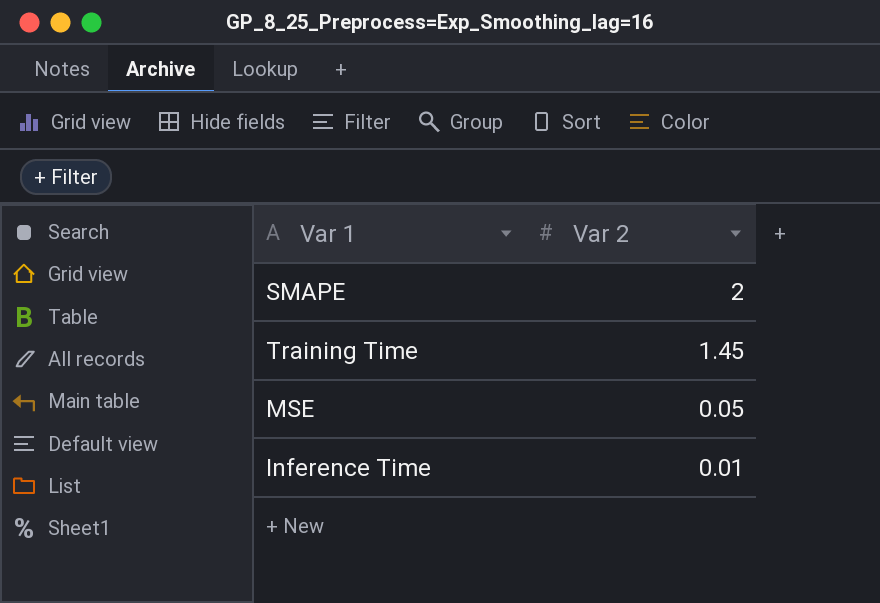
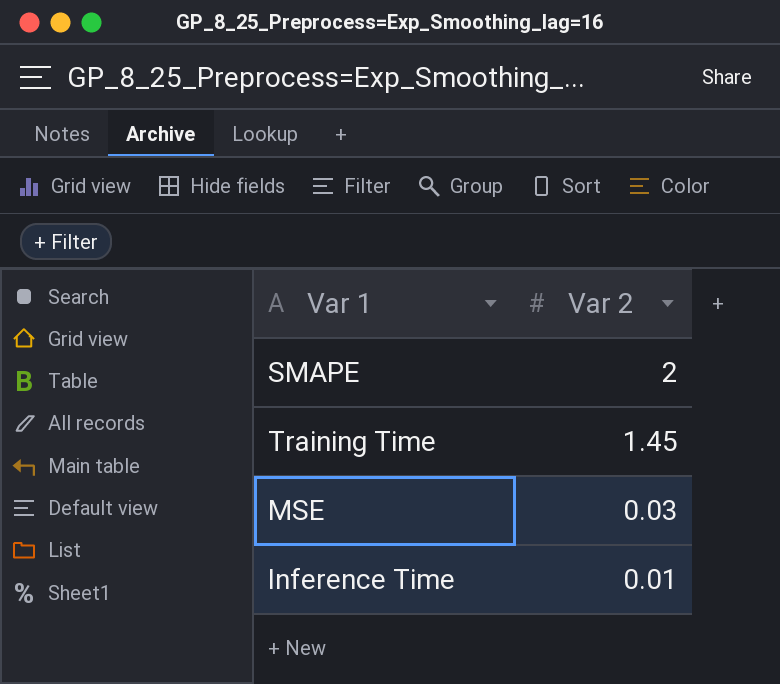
MSE | Var 2: 0.05 -> 0.03

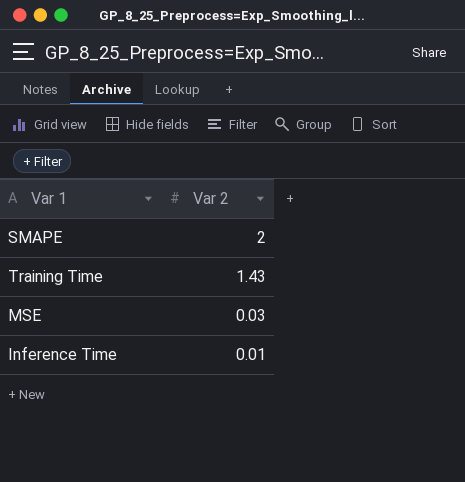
Training Time | Var 2: 1.45 -> 1.43

